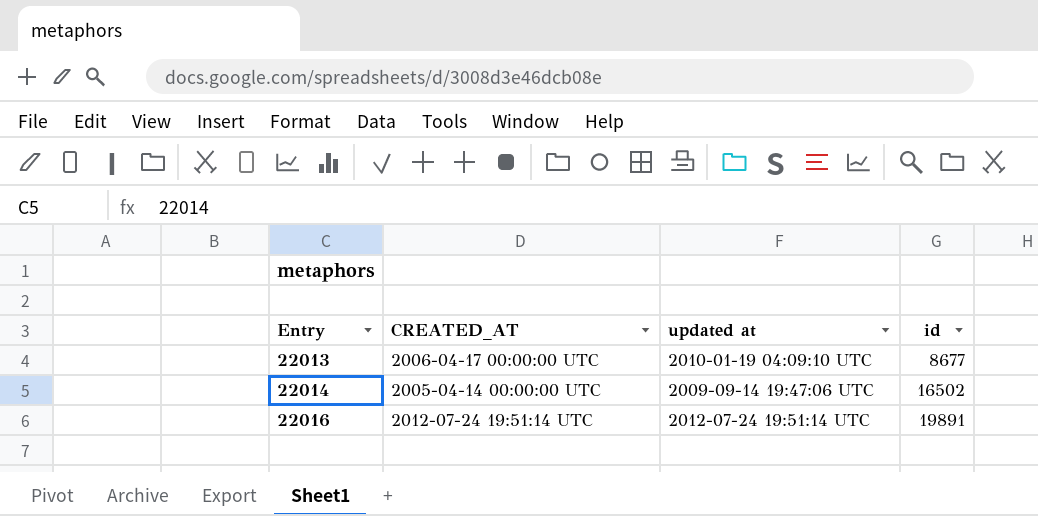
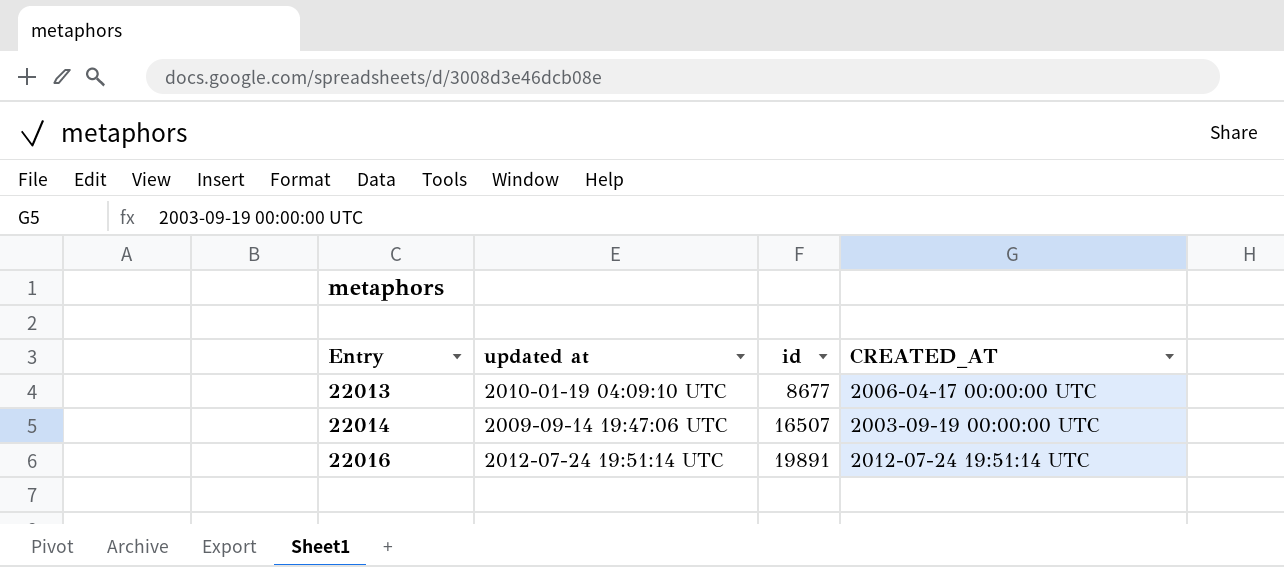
column CREATED_AT | position: 2 -> 4
22014 | id: 16502 -> 16507
22014 | CREATED_AT: 2005-04-14 00:00:00 UTC -> 2003-09-19 00:00:00 UTC

